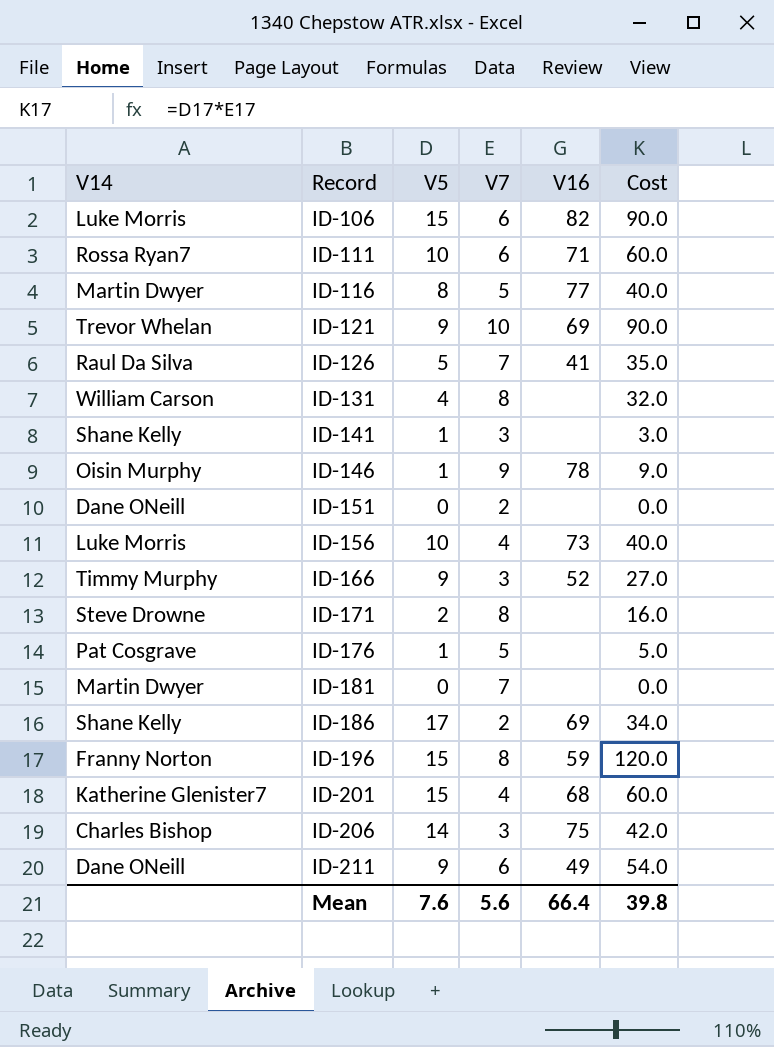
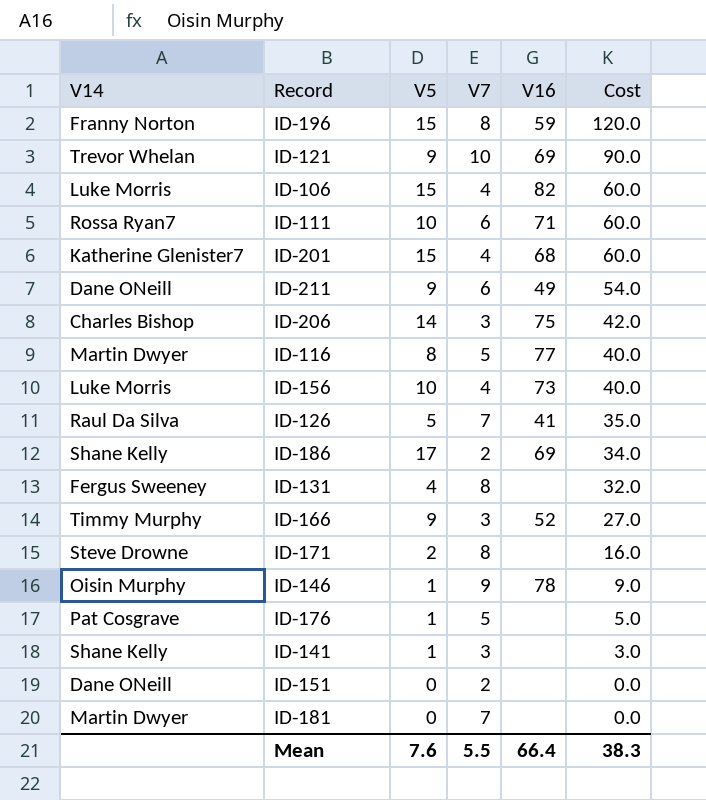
row order: Record ascending -> Cost descending
ID-106 | V7: 6 -> 4
ID-106 | Cost: 90.0 -> 60.0
ID-131 | V14: William Carson -> Fergus Sweeney
Mean | V7: 5.6 -> 5.5
Mean | Cost: 39.8 -> 38.3

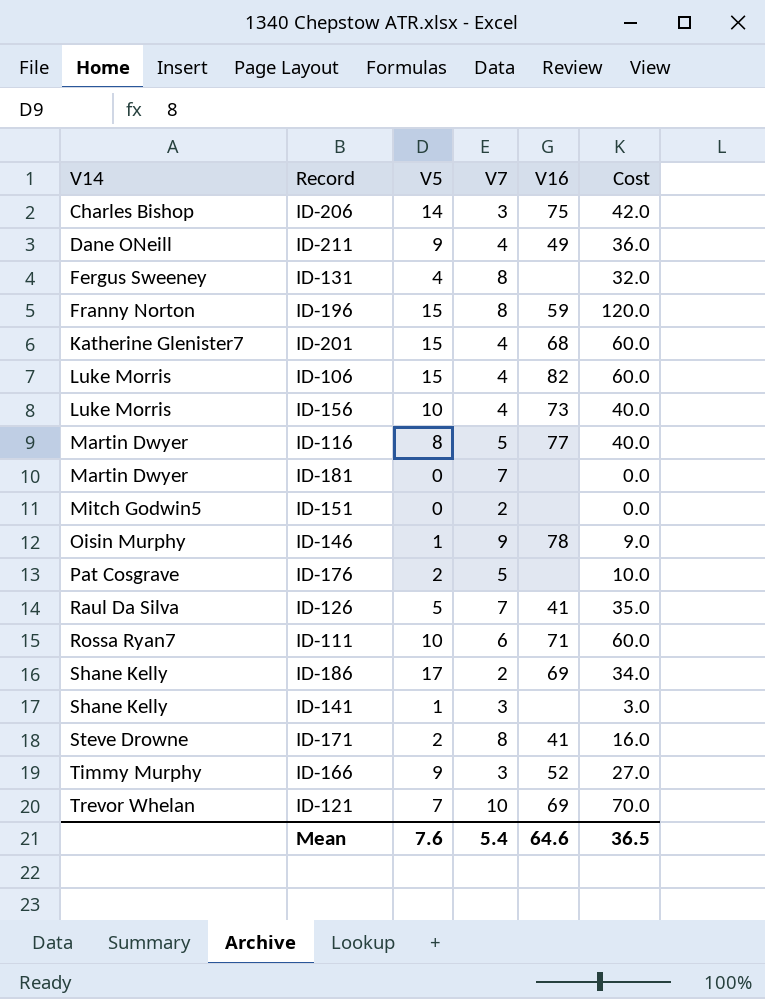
row order: Cost descending -> V14 ascending
ID-211 | V7: 6 -> 4
ID-211 | Cost: 54.0 -> 36.0
ID-151 | V14: Dane ONeill -> Mitch Godwin5
ID-176 | V5: 1 -> 2
ID-176 | Cost: 5.0 -> 10.0
ID-171 | V16: none -> 41
ID-121 | V5: 9 -> 7
ID-121 | Cost: 90.0 -> 70.0
Mean | V7: 5.5 -> 5.4
Mean | V16: 66.4 -> 64.6
Mean | Cost: 38.3 -> 36.5

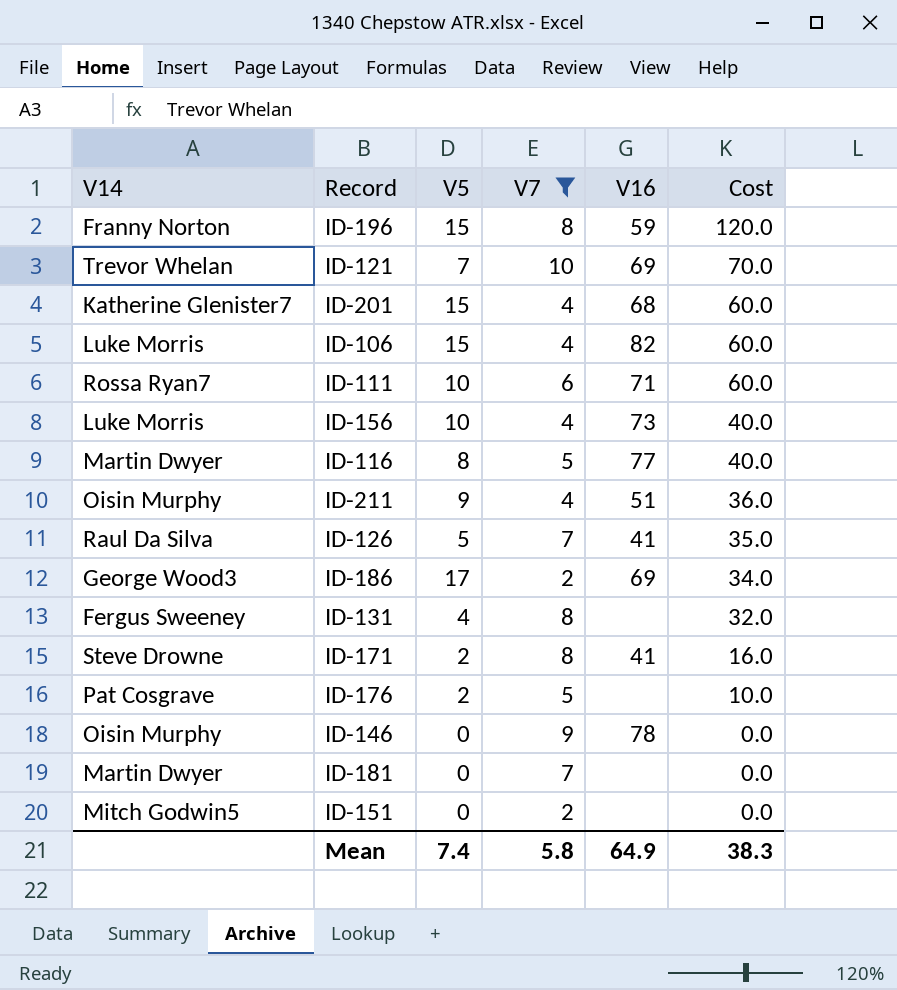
filter: none -> V7 != 3
row order: V14 ascending -> Cost descending
ID-211 | V14: Dane ONeill -> Oisin Murphy
ID-211 | V16: 49 -> 51
ID-186 | V14: Shane Kelly -> George Wood3
ID-146 | V5: 1 -> 0
ID-146 | Cost: 9.0 -> 0.0
Mean | V5: 7.6 -> 7.4
Mean | V7: 5.4 -> 5.8
Mean | V16: 64.6 -> 64.9
Mean | Cost: 36.5 -> 38.3

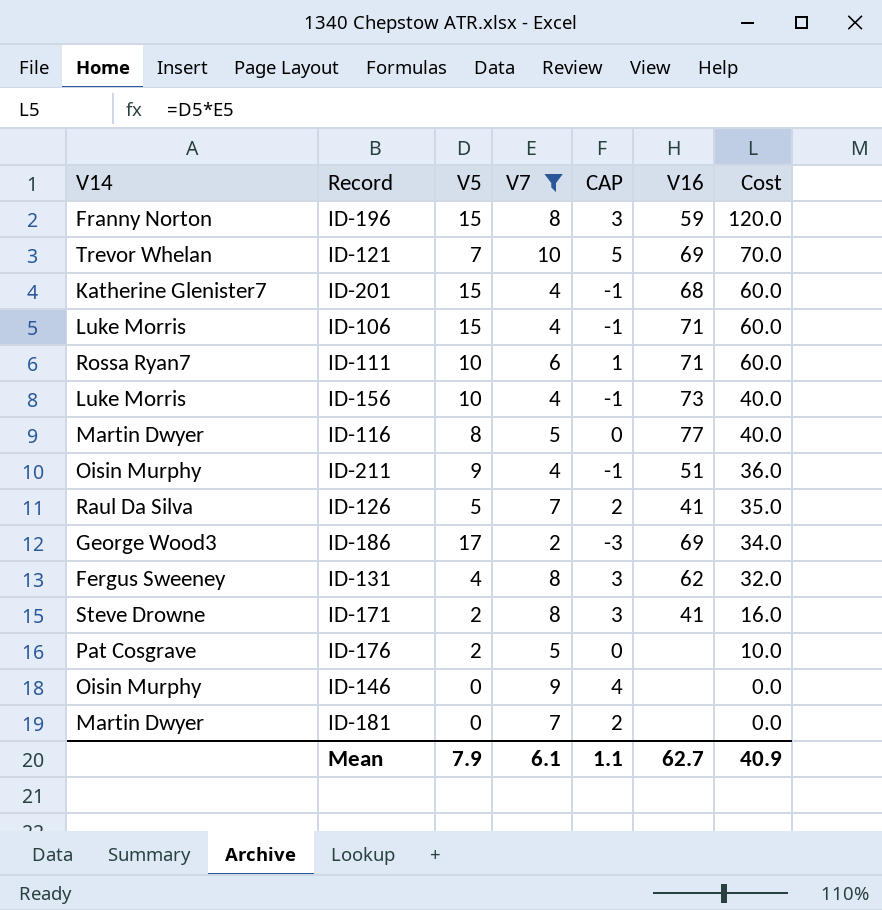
column CAP | formula: none -> [V7] - 5
row ID-151: Mitch Godwin5 | 0 | 2 | none | 0.0 -> none
ID-106 | V16: 82 -> 71
ID-131 | V16: none -> 62
ID-146 | V16: 78 -> none
Mean | V5: 7.4 -> 7.9
Mean | V7: 5.8 -> 6.1
Mean | V16: 64.9 -> 62.7
Mean | Cost: 38.3 -> 40.9

